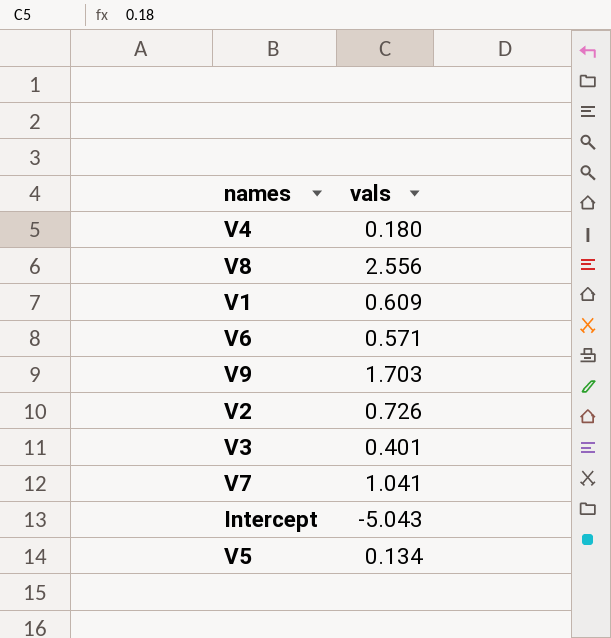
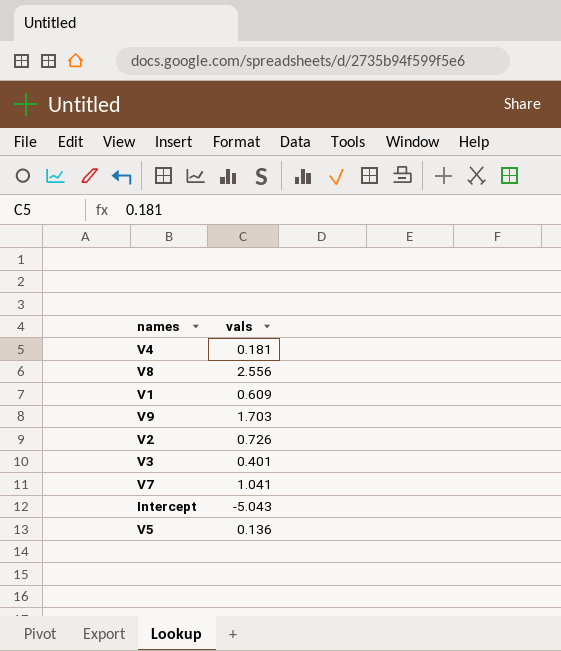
row V6: 0.571 -> none
V4 | vals: 0.180 -> 0.181
V5 | vals: 0.134 -> 0.136

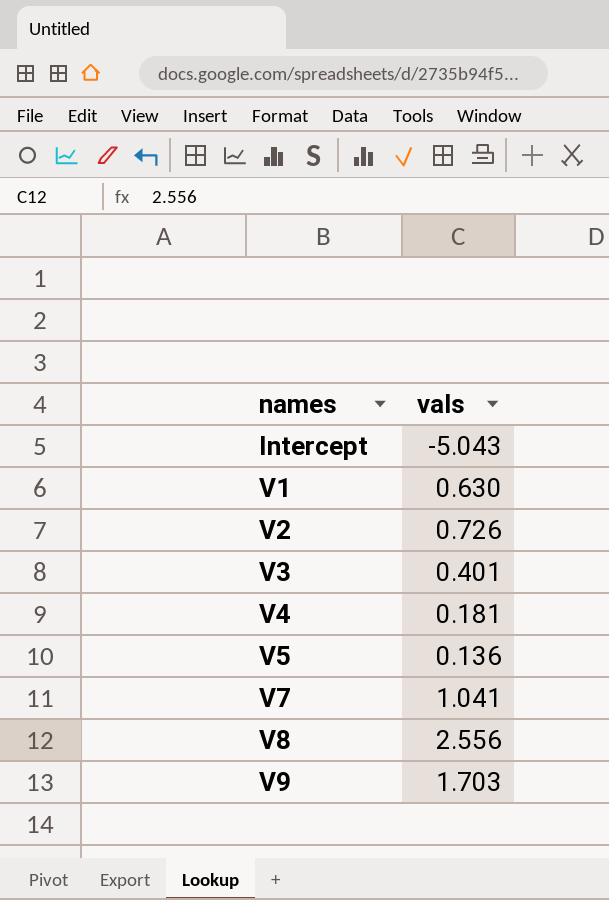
row order: none -> names ascending
V1 | vals: 0.609 -> 0.630

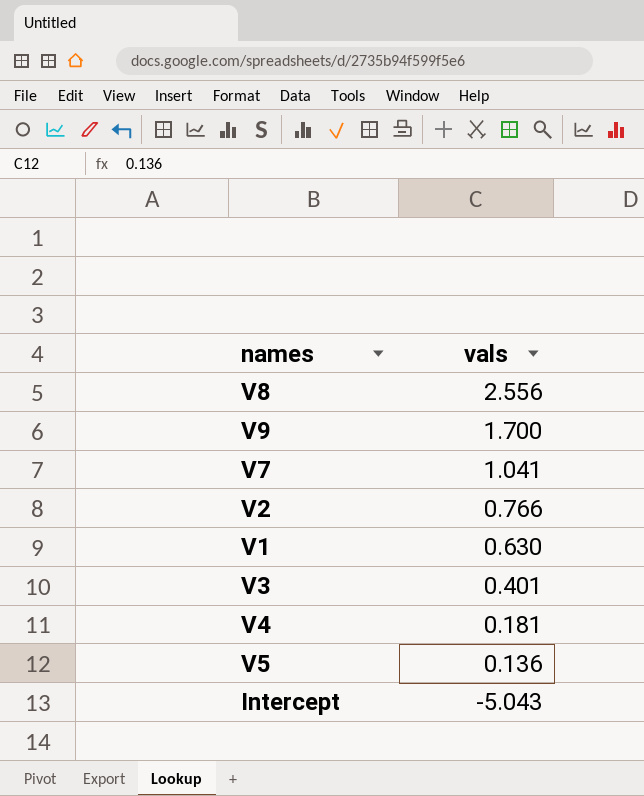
row order: names ascending -> vals descending
V9 | vals: 1.703 -> 1.700
V2 | vals: 0.726 -> 0.766

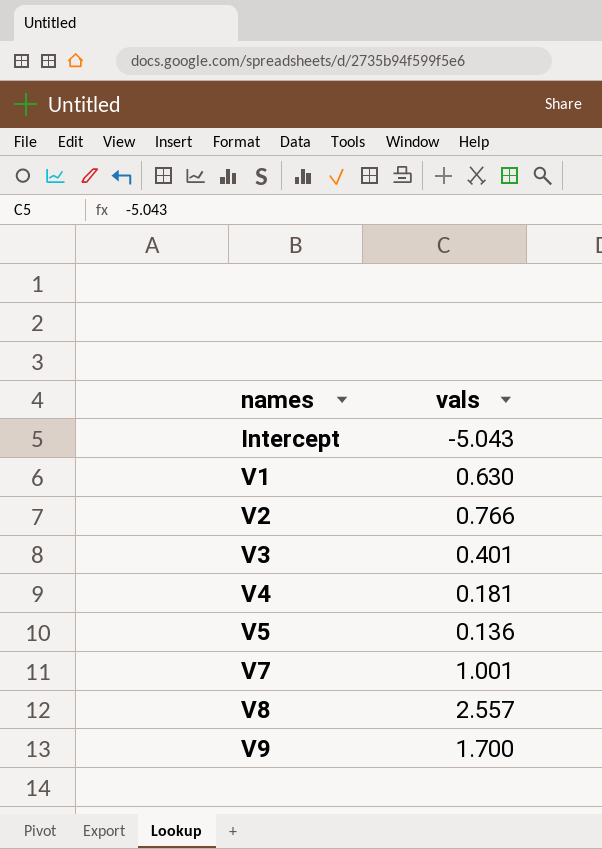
row order: vals descending -> names ascending
V7 | vals: 1.041 -> 1.001
V8 | vals: 2.556 -> 2.557

